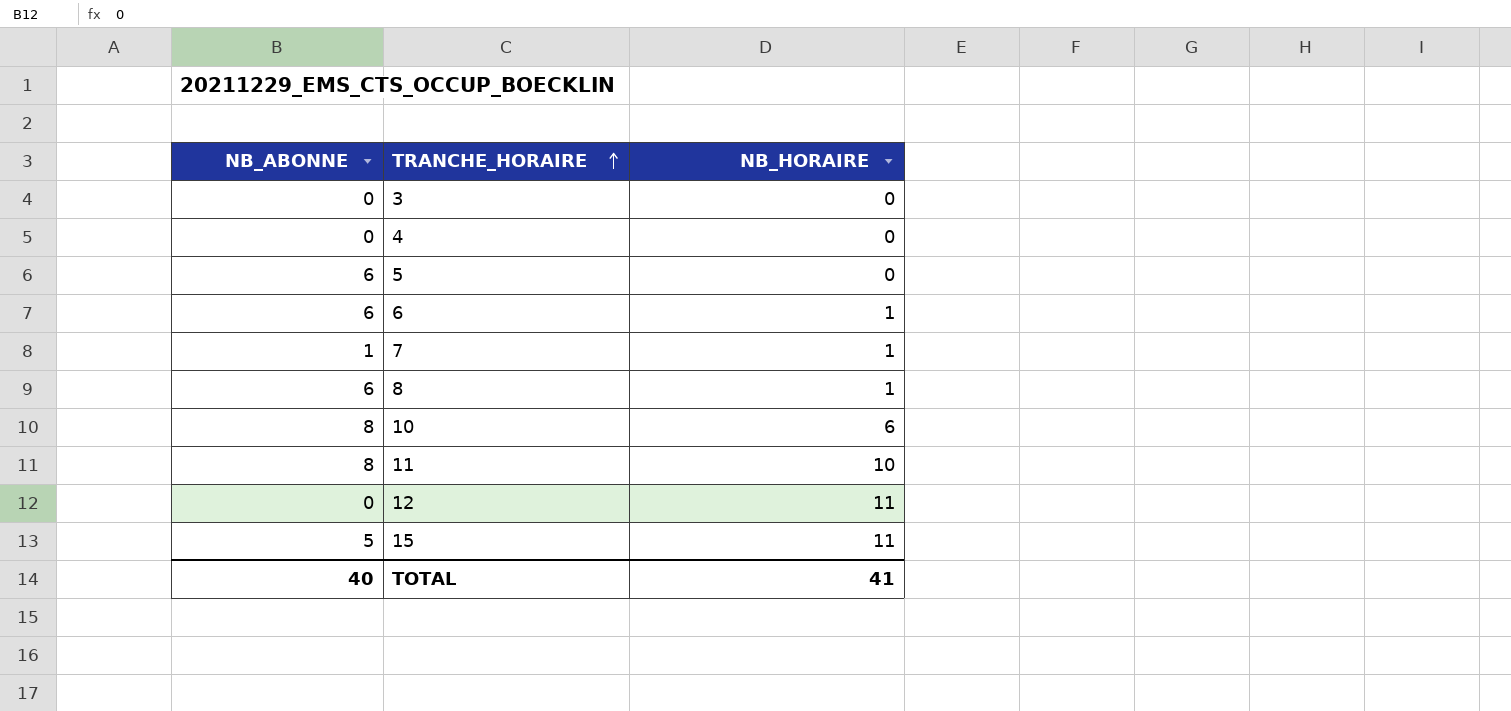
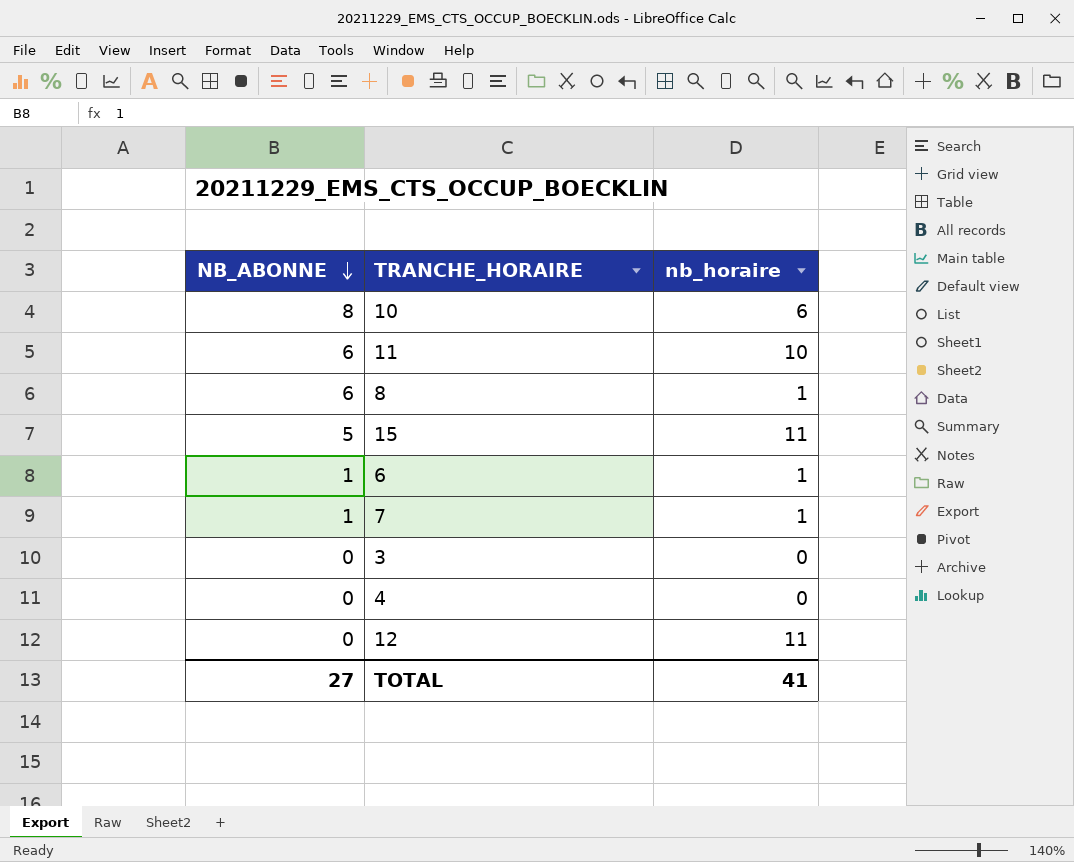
row order: TRANCHE_HORAIRE ascending -> NB_ABONNE descending
column name: NB_HORAIRE -> nb_horaire
row 5: 6 | 0 -> none
11 | NB_ABONNE: 8 -> 6
6 | NB_ABONNE: 6 -> 1
TOTAL | NB_ABONNE: 40 -> 27

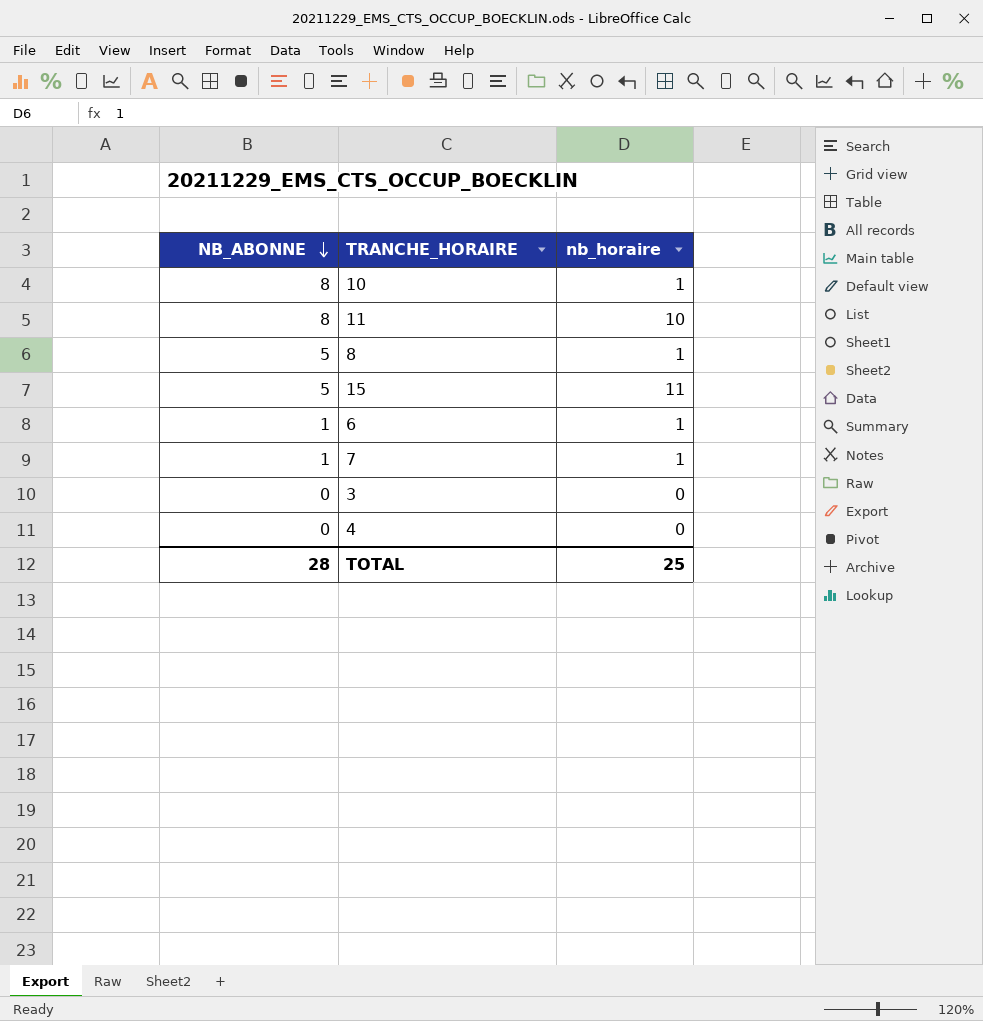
row 12: 0 | 11 -> none
10 | nb_horaire: 6 -> 1
11 | NB_ABONNE: 6 -> 8
8 | NB_ABONNE: 6 -> 5
TOTAL | NB_ABONNE: 27 -> 28
TOTAL | nb_horaire: 41 -> 25

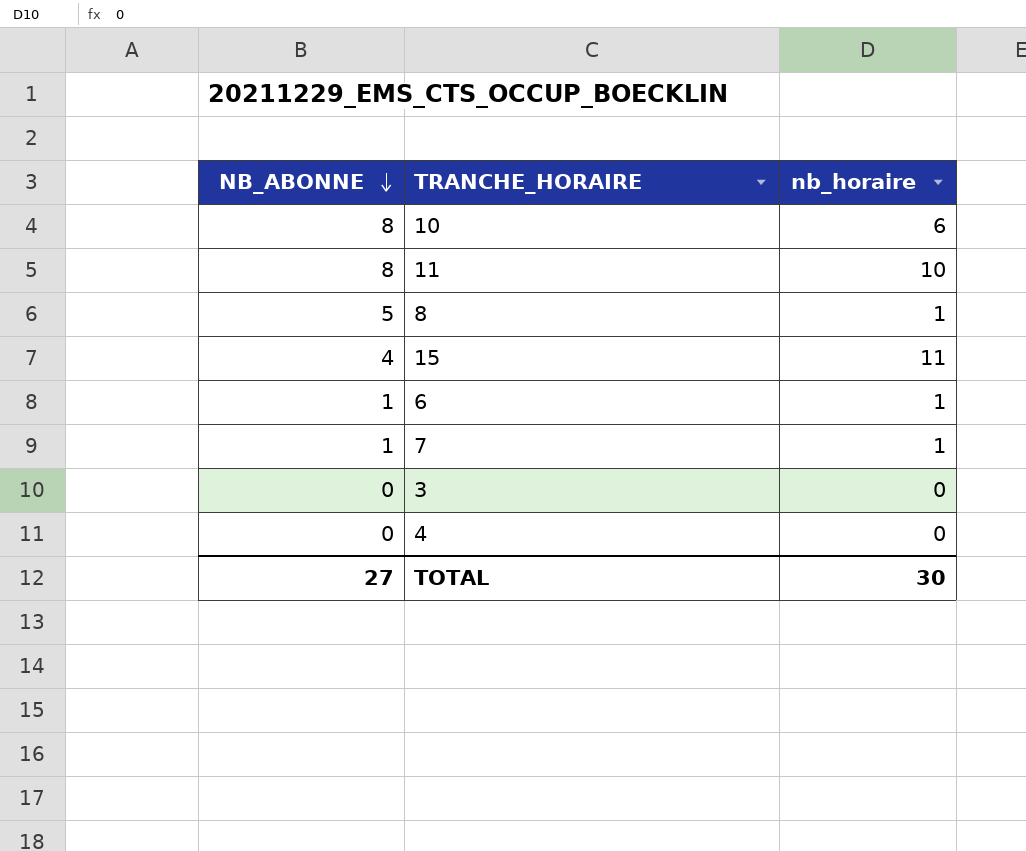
10 | nb_horaire: 1 -> 6
15 | NB_ABONNE: 5 -> 4
TOTAL | NB_ABONNE: 28 -> 27
TOTAL | nb_horaire: 25 -> 30

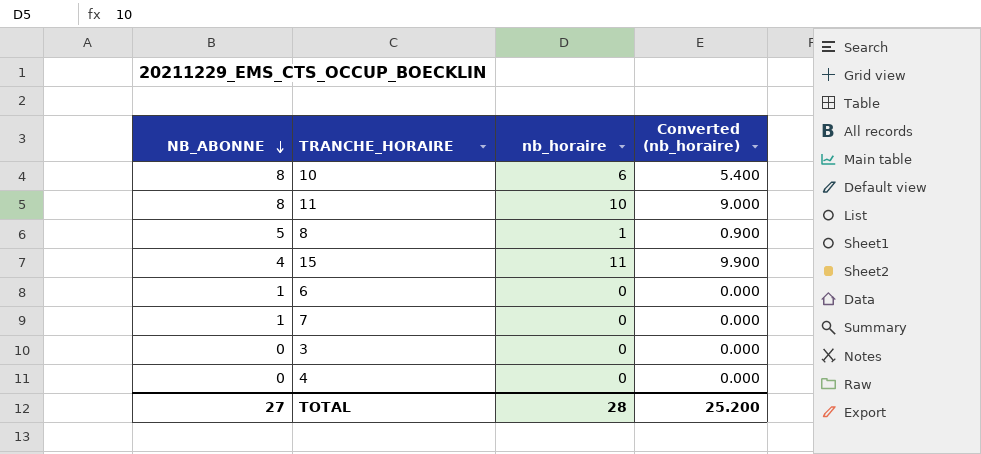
column Converted (nb_horaire) | formula: none -> [nb_horaire] * 0.9
6 | nb_horaire: 1 -> 0
7 | nb_horaire: 1 -> 0
TOTAL | nb_horaire: 30 -> 28

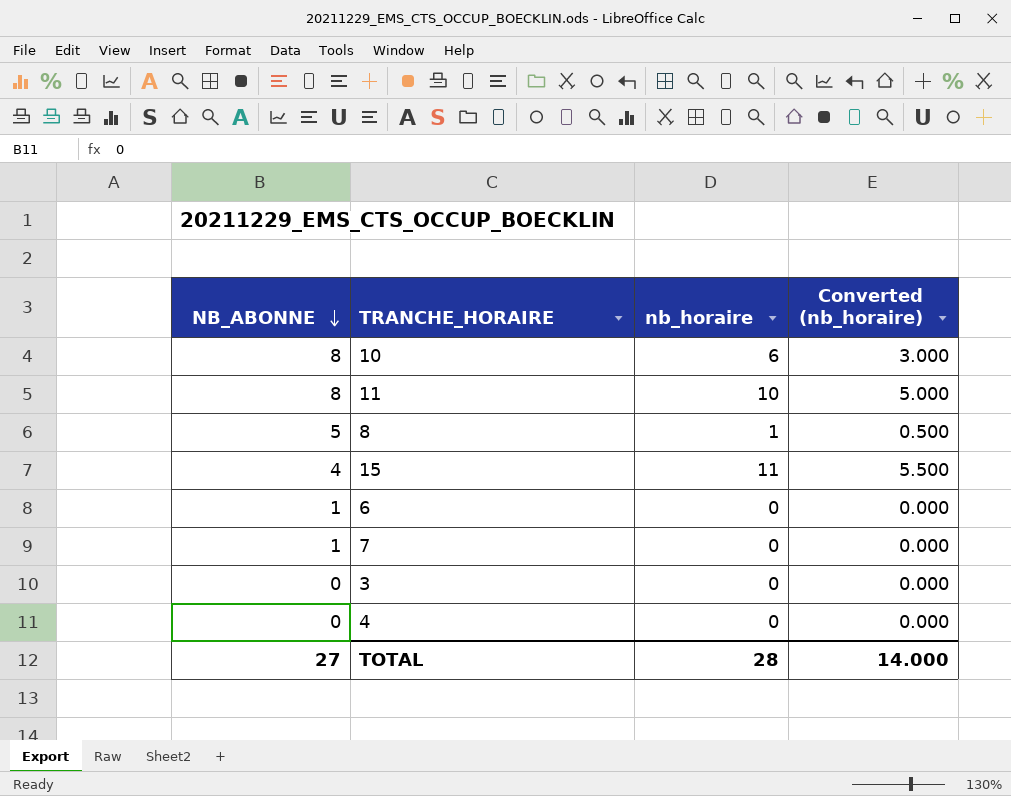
column Converted (nb_horaire) | formula: [nb_horaire] * 0.9 -> [nb_horaire] * 0.5
TOTAL | Converted (nb_horaire): 25.200 -> 14.000

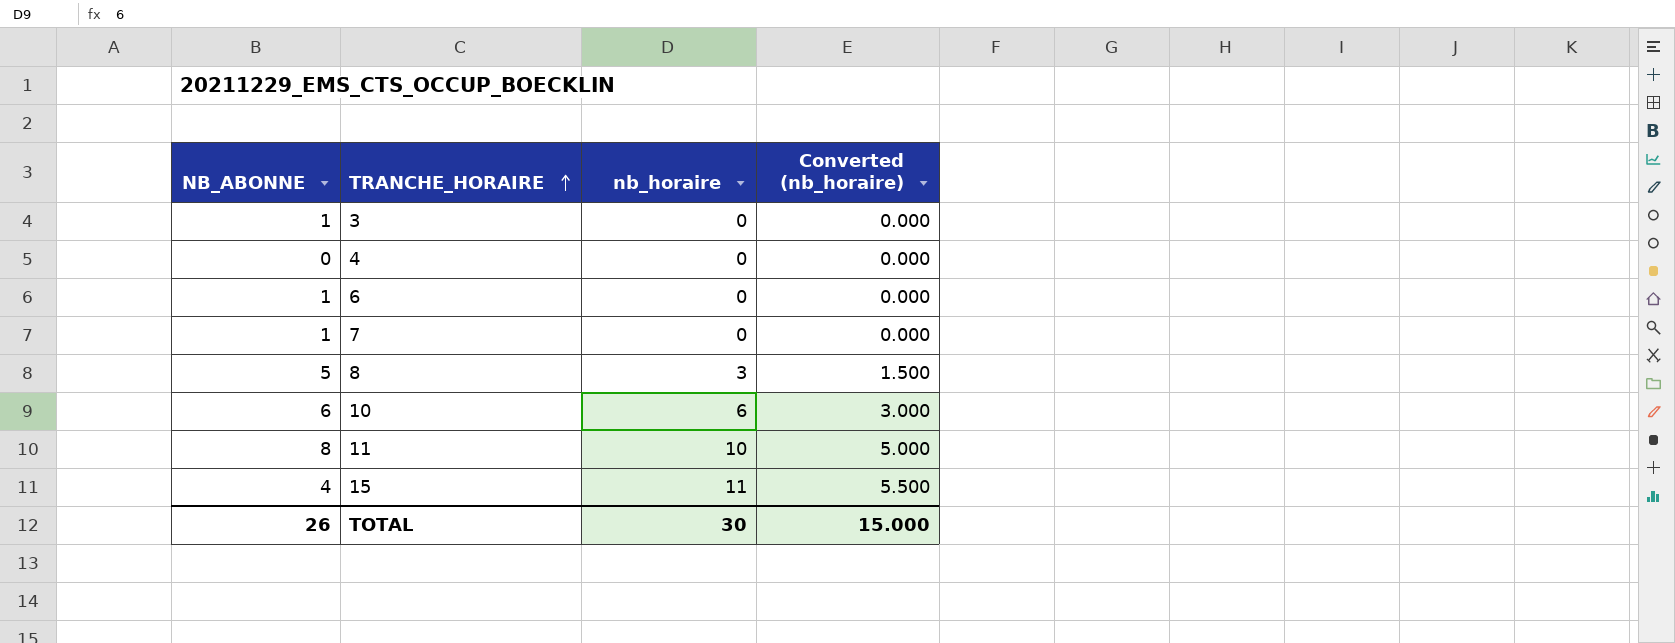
row order: NB_ABONNE descending -> TRANCHE_HORAIRE ascending
3 | NB_ABONNE: 0 -> 1
8 | nb_horaire: 1 -> 3
8 | Converted (nb_horaire): 0.500 -> 1.500
10 | NB_ABONNE: 8 -> 6
TOTAL | NB_ABONNE: 27 -> 26
TOTAL | nb_horaire: 28 -> 30
TOTAL | Converted (nb_horaire): 14.000 -> 15.000

